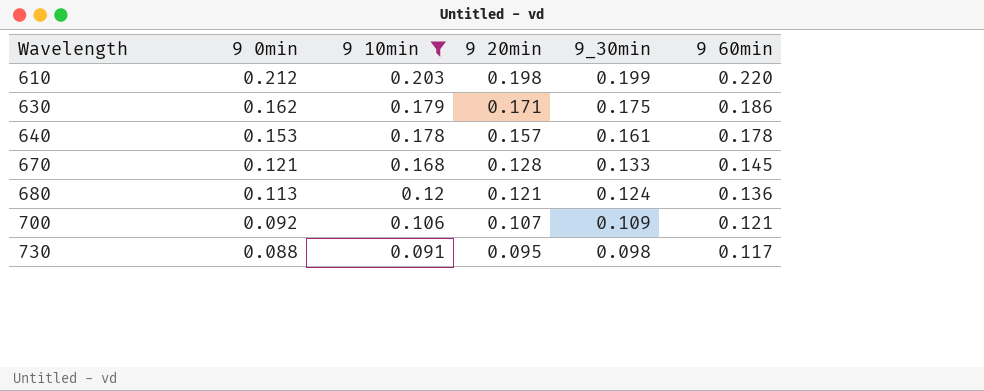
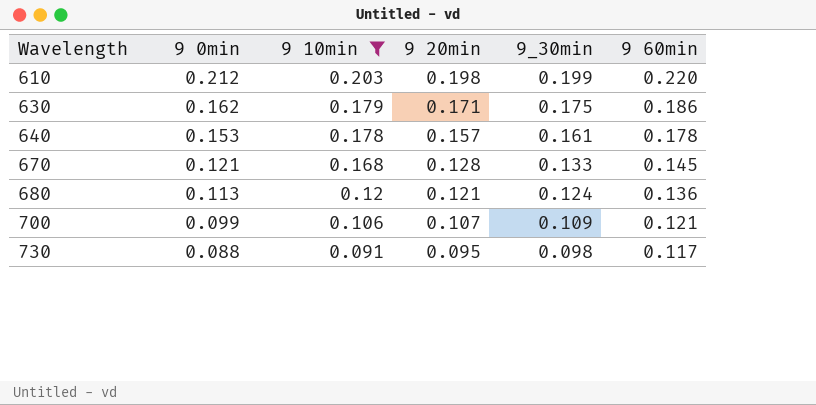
700 | 9 0min: 0.092 -> 0.099

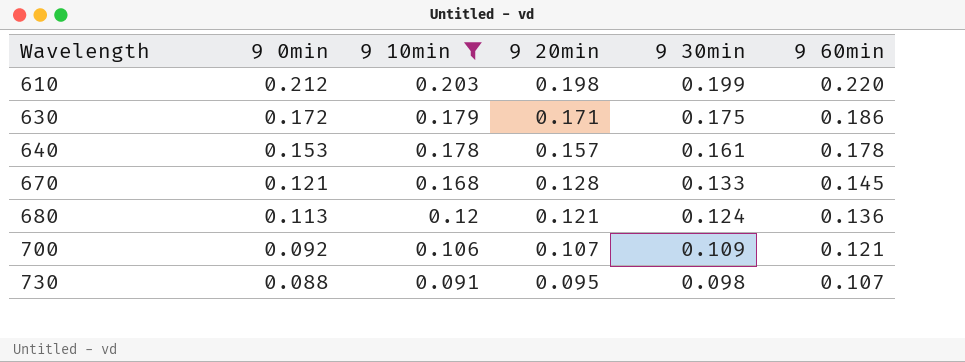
column name: 9_30min -> 9 30min
630 | 9 0min: 0.162 -> 0.172
700 | 9 0min: 0.099 -> 0.092
730 | 9 60min: 0.117 -> 0.107

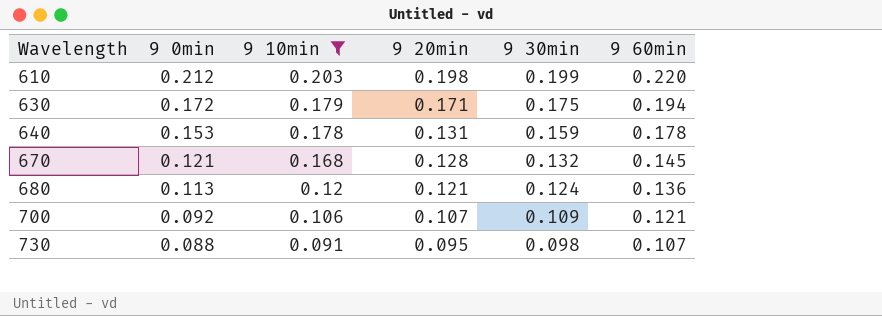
630 | 9 60min: 0.186 -> 0.194
640 | 9 20min: 0.157 -> 0.131
640 | 9 30min: 0.161 -> 0.159
670 | 9 30min: 0.133 -> 0.132

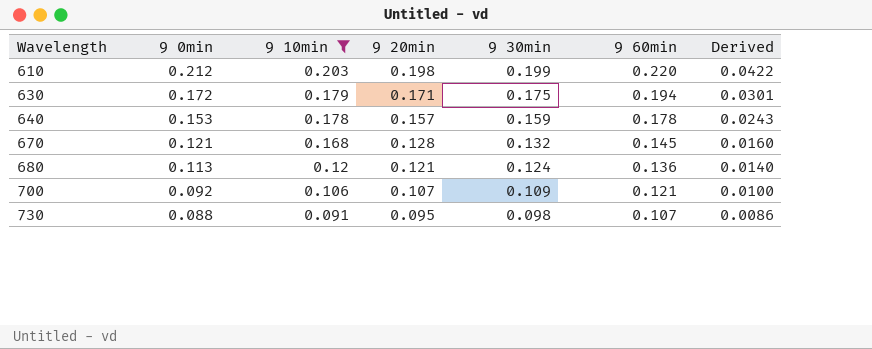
column Derived | formula: none -> [9 0min] * [9 30min]
640 | 9 20min: 0.131 -> 0.157

